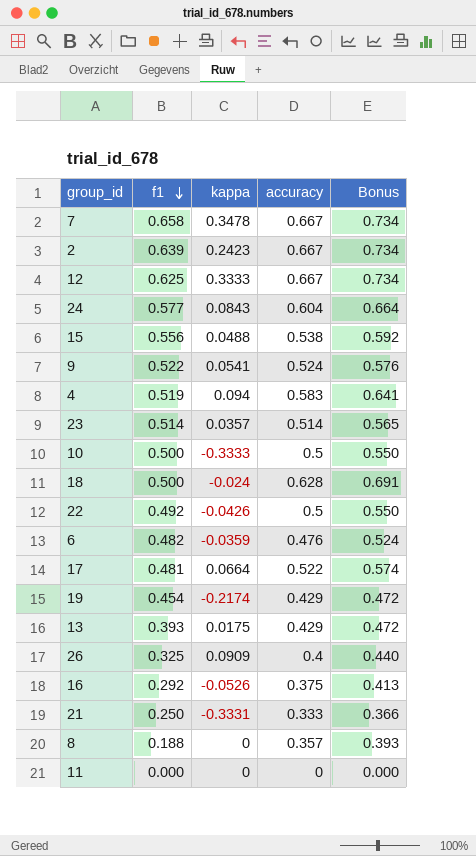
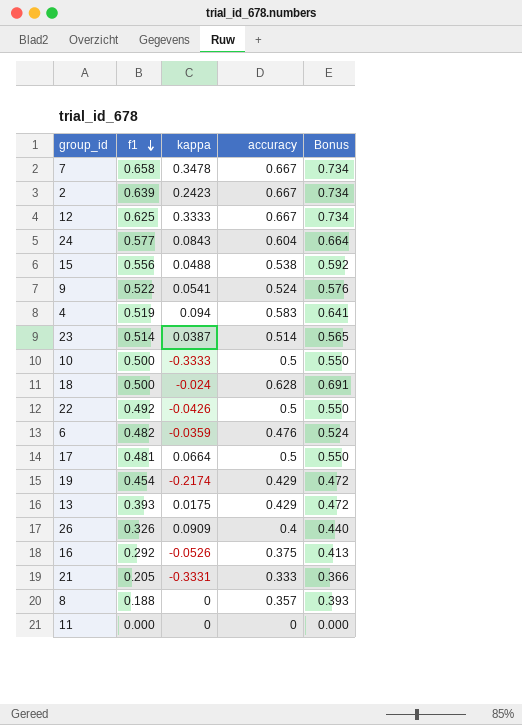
23 | kappa: 0.0357 -> 0.0387
17 | accuracy: 0.522 -> 0.5
17 | Bonus: 0.574 -> 0.550
26 | f1: 0.325 -> 0.326
21 | f1: 0.250 -> 0.205

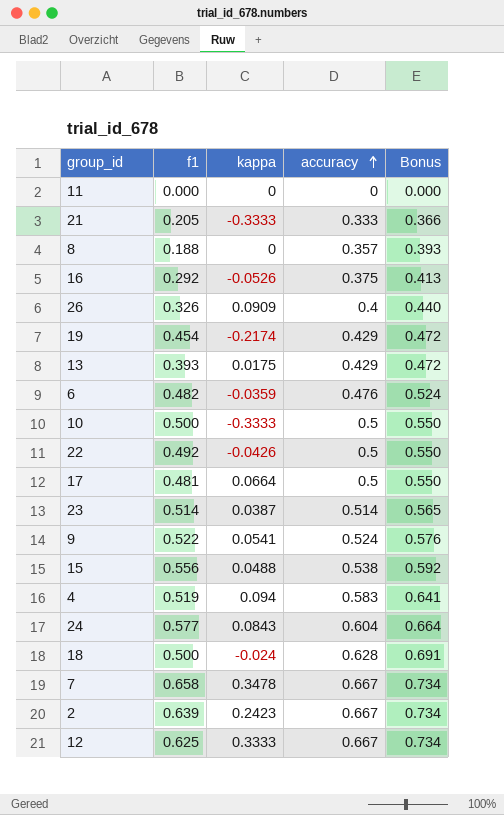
row order: f1 descending -> accuracy ascending
21 | kappa: -0.3331 -> -0.3333

